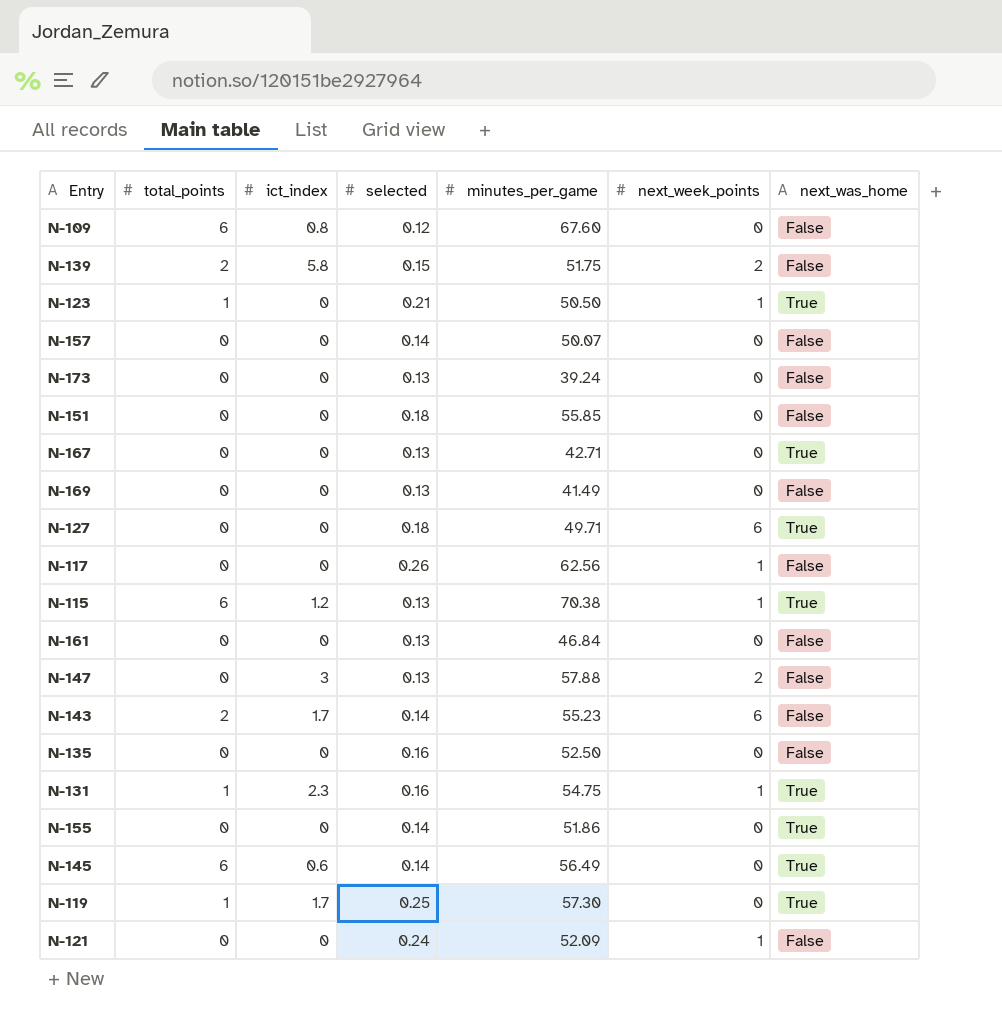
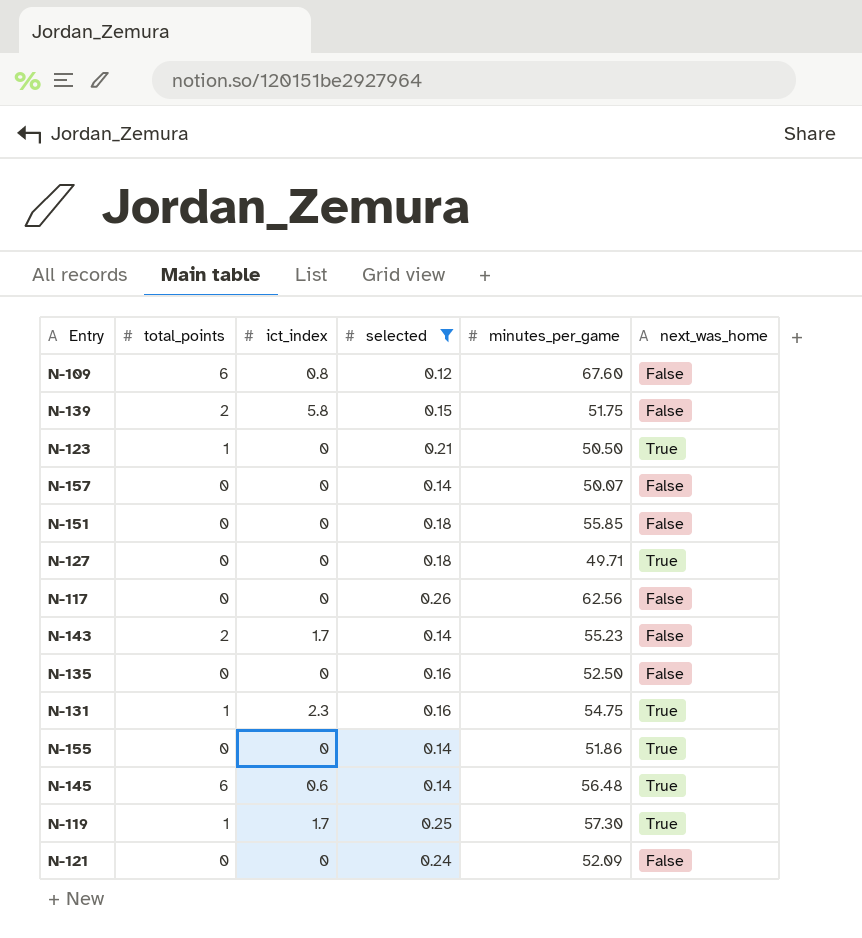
filter: none -> selected != 0.13
column next_week_points | position: 6 -> none
N-145 | minutes_per_game: 56.49 -> 56.48

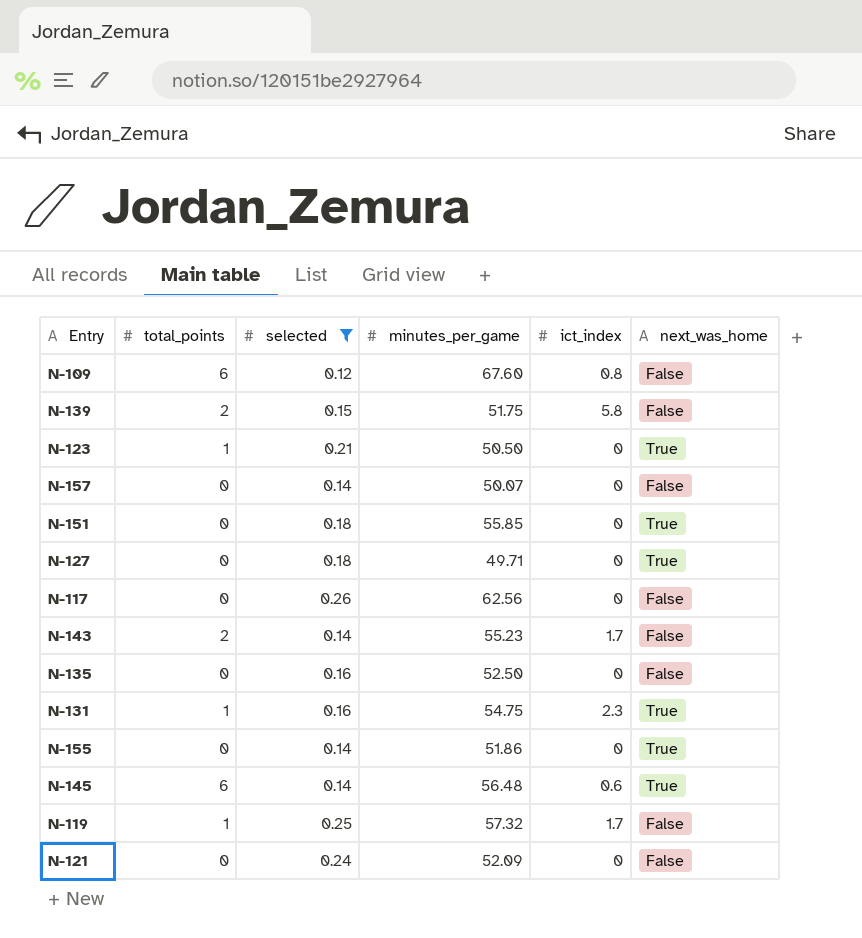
column ict_index | position: 3 -> 5
N-151 | next_was_home: False -> True
N-119 | minutes_per_game: 57.30 -> 57.32
N-119 | next_was_home: True -> False

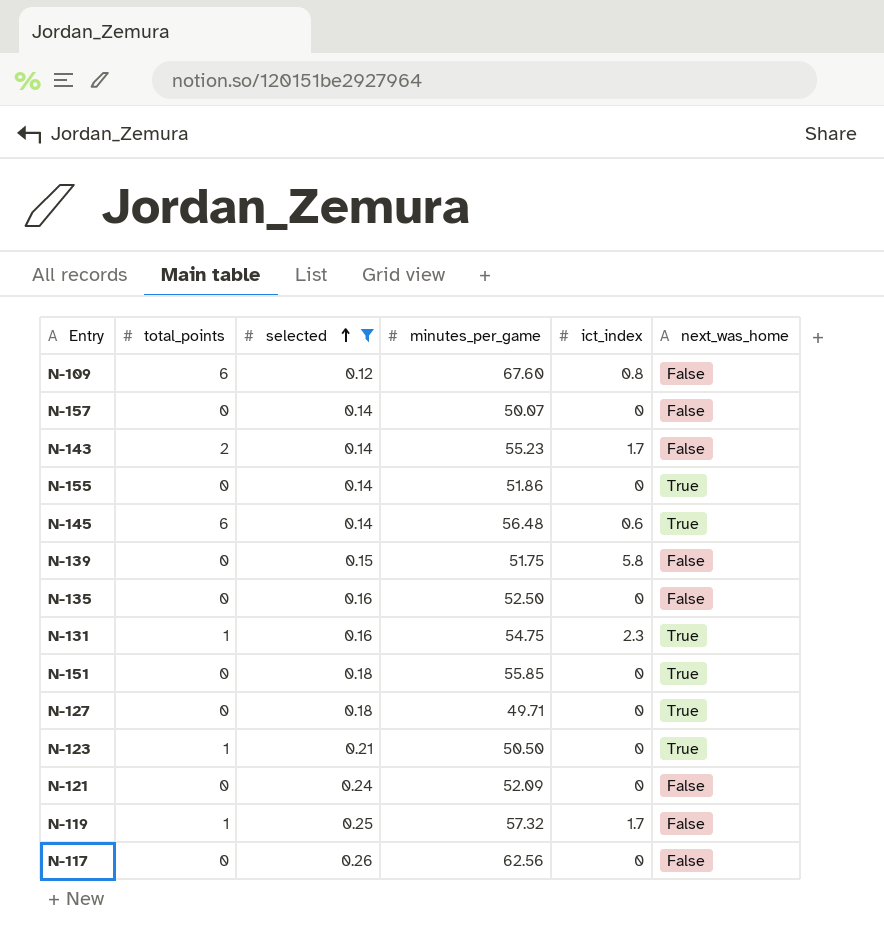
row order: none -> selected ascending
N-139 | total_points: 2 -> 0

